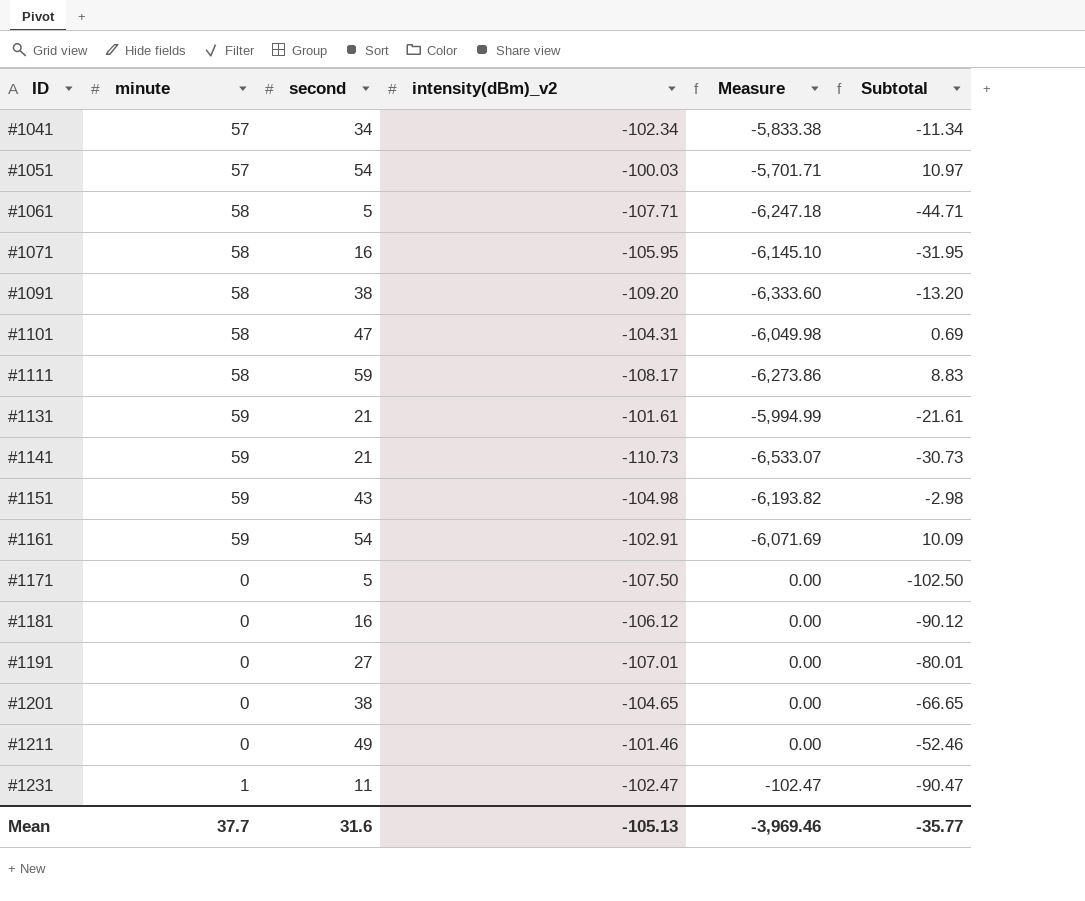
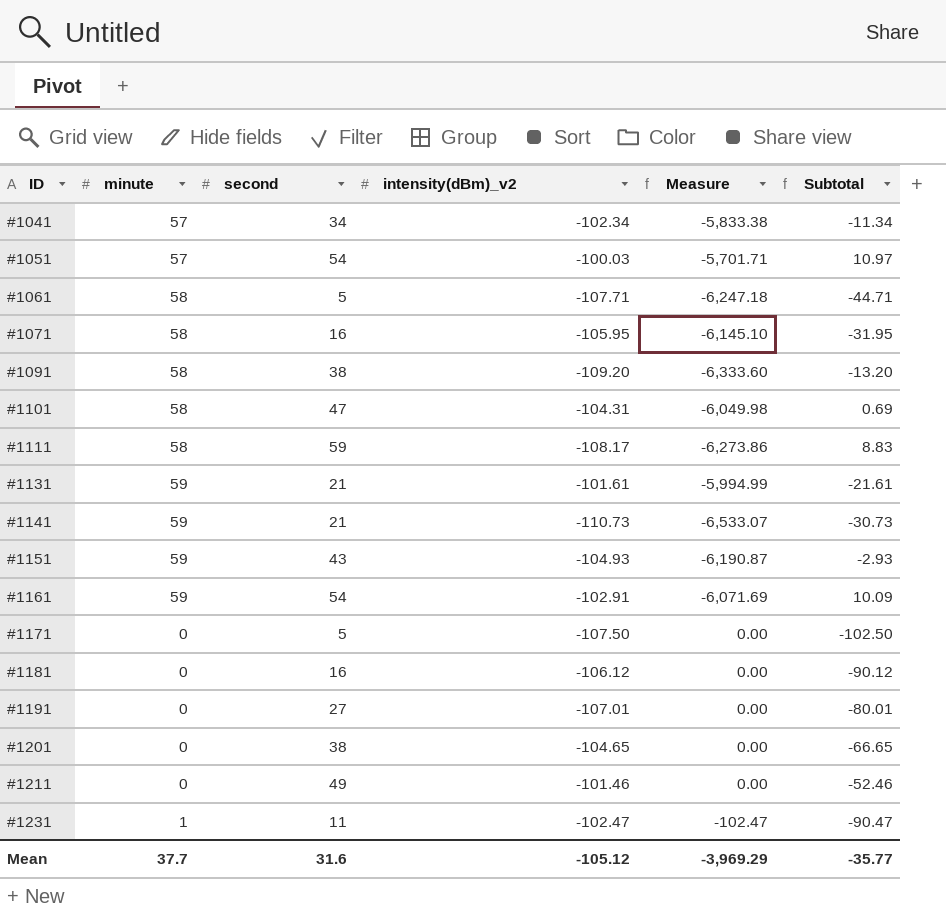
#1151 | intensity(dBm)_v2: -104.98 -> -104.93
#1151 | Measure: -6,193.82 -> -6,190.87
#1151 | Subtotal: -2.98 -> -2.93
Mean | intensity(dBm)_v2: -105.13 -> -105.12
Mean | Measure: -3,969.46 -> -3,969.29

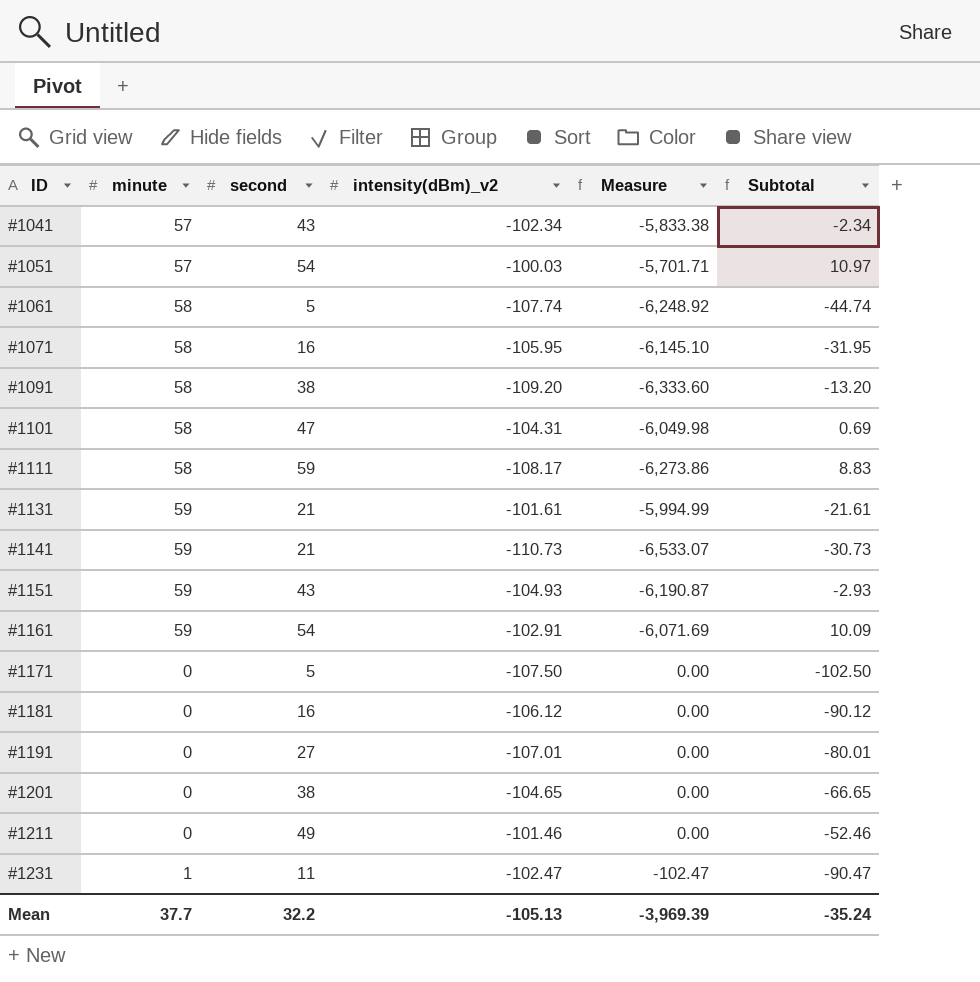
#1041 | second: 34 -> 43
#1041 | Subtotal: -11.34 -> -2.34
#1061 | intensity(dBm)_v2: -107.71 -> -107.74
#1061 | Measure: -6,247.18 -> -6,248.92
#1061 | Subtotal: -44.71 -> -44.74
Mean | second: 31.6 -> 32.2
Mean | intensity(dBm)_v2: -105.12 -> -105.13
Mean | Measure: -3,969.29 -> -3,969.39
Mean | Subtotal: -35.77 -> -35.24

